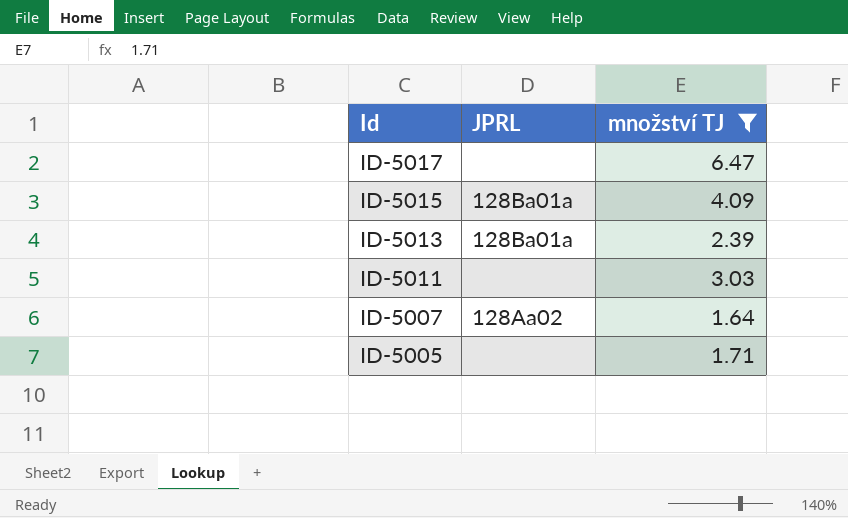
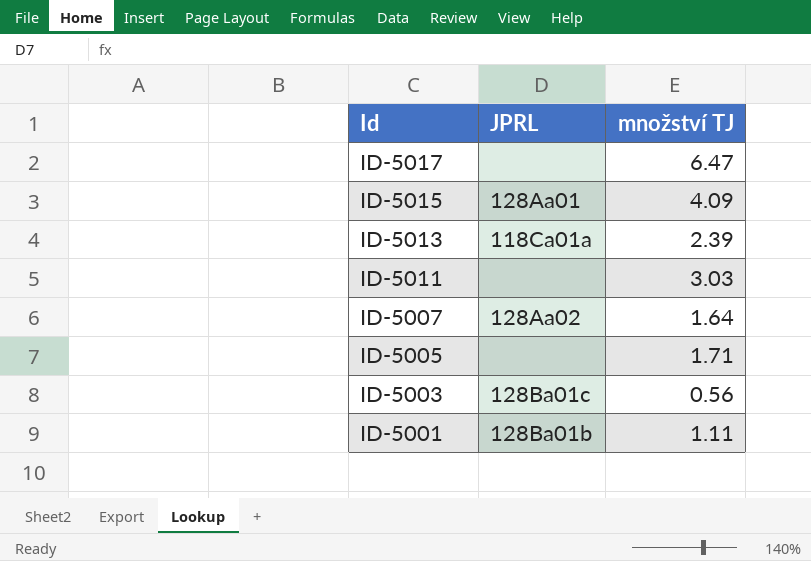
filter: množství TJ >= 1.64 -> none
ID-5015 | JPRL: 128Ba01a -> 128Aa01
ID-5013 | JPRL: 128Ba01a -> 118Ca01a

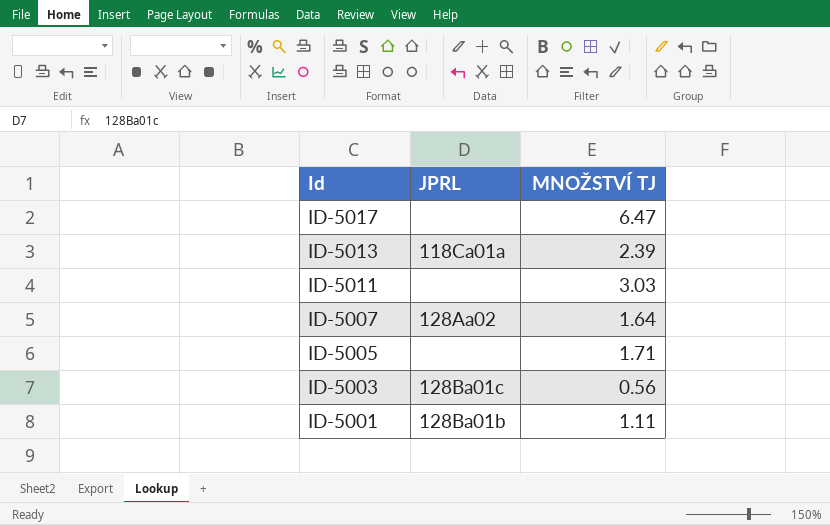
column name: množství TJ -> MNOŽSTVÍ TJ
row ID-5015: 128Aa01 | 4.09 -> none

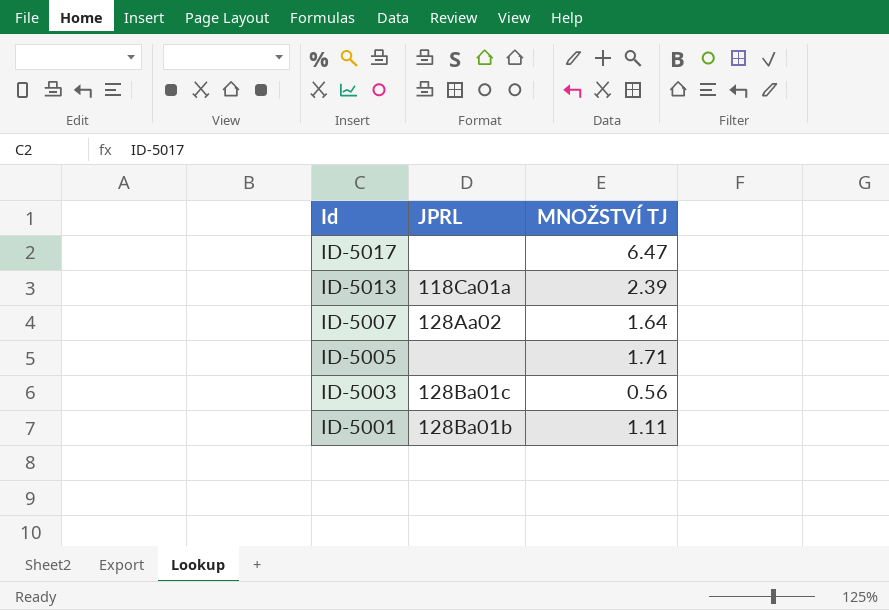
row ID-5011: none | 3.03 -> none

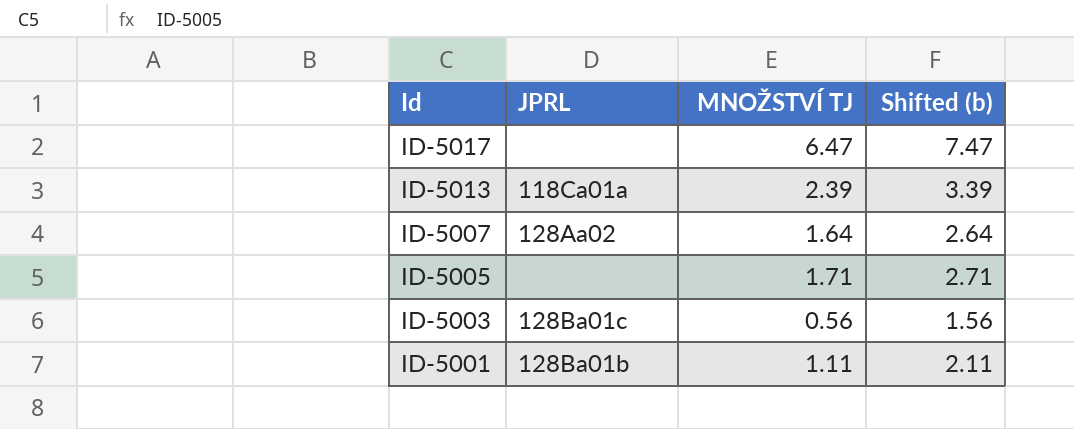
column Shifted (b) | formula: none -> [MNOŽSTVÍ TJ] + 1

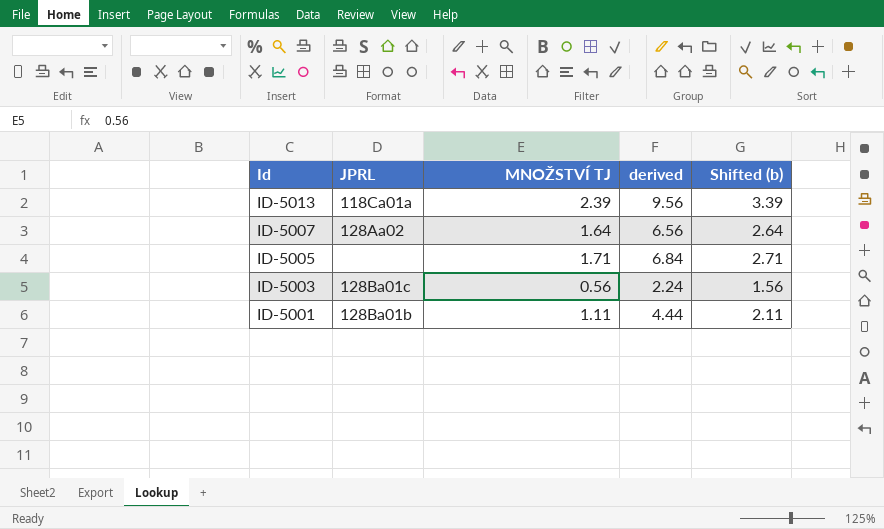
column derived | formula: none -> [MNOŽSTVÍ TJ] * 4
row ID-5017: none | 6.47 | 7.47 -> none

